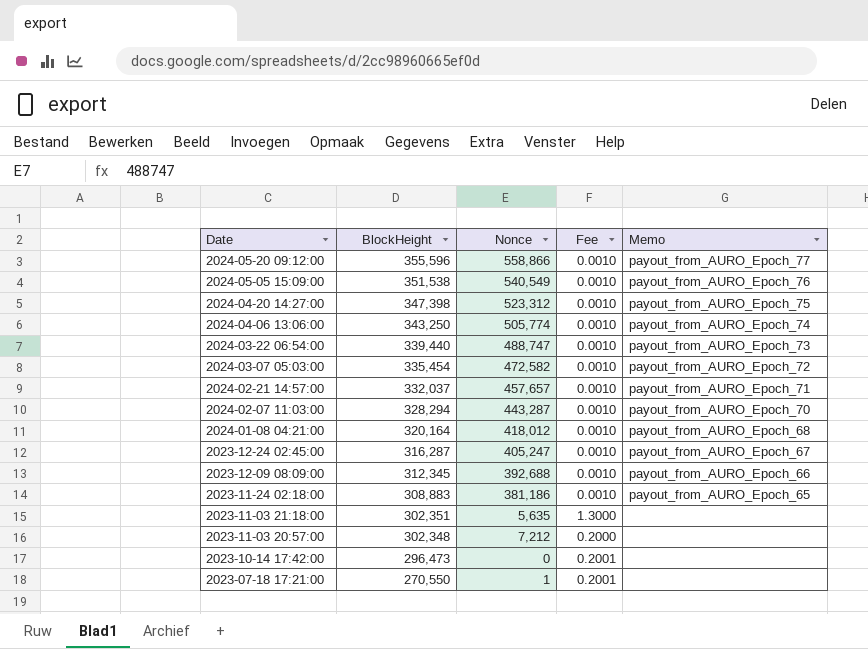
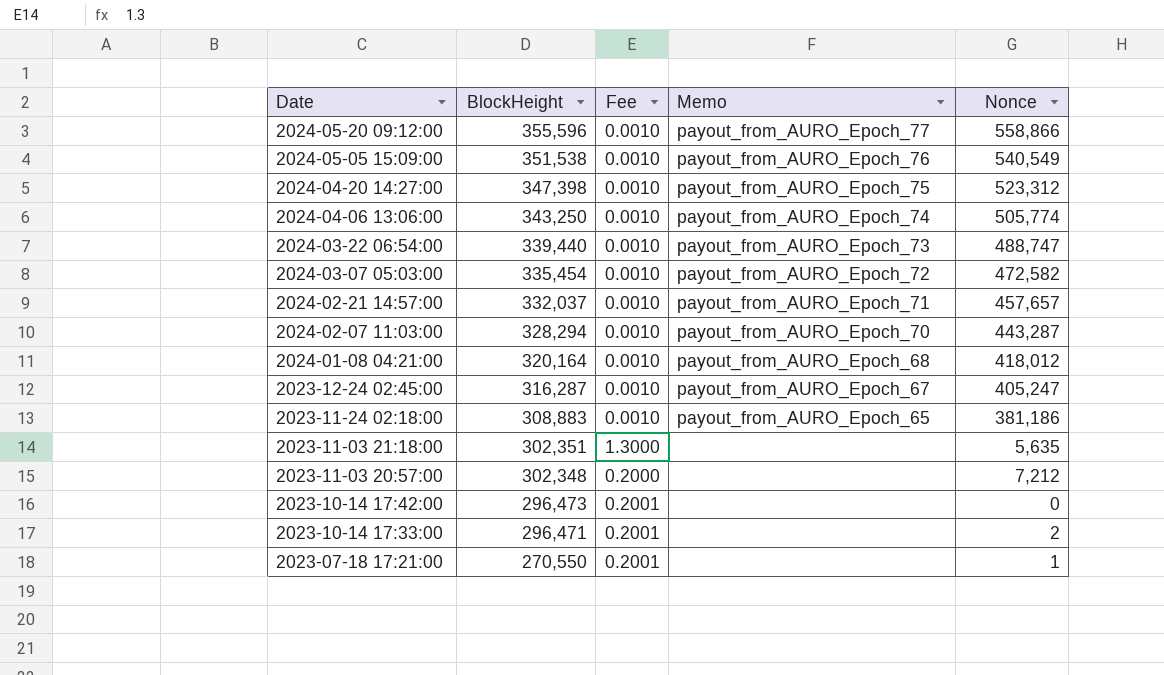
column Nonce | position: 3 -> 5
row 2023-12-09 08:09:00: 312,345 | 392,688 | 0.0010 | payout_from_AURO_Epoch_66 -> none
row 2023-10-14 17:33:00: none -> 296,471 | 0.2001 | none | 2

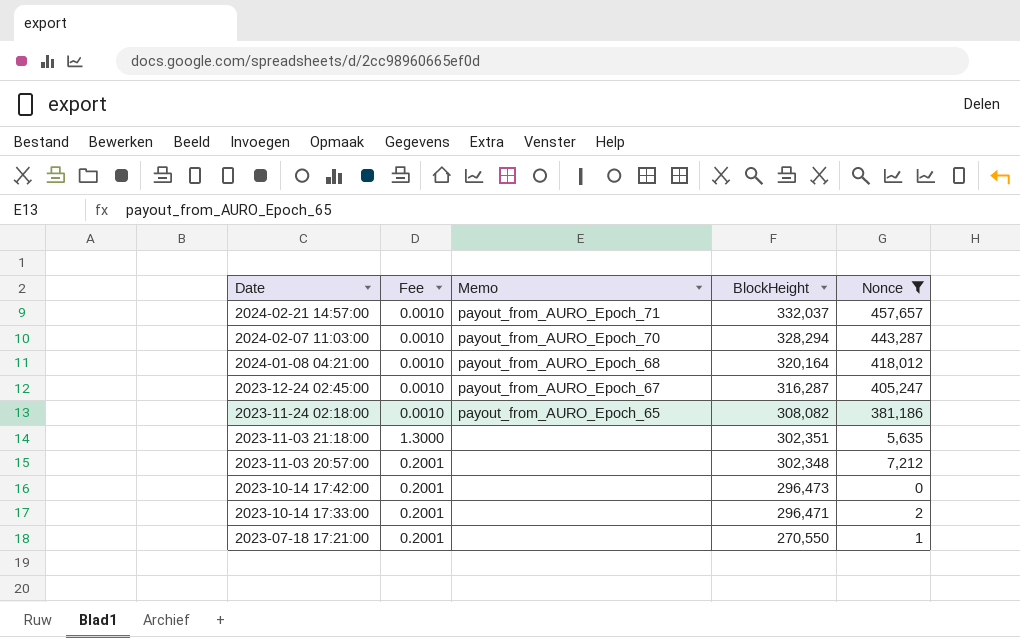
filter: none -> Nonce <= 457,657
column BlockHeight | position: 2 -> 4
2023-11-24 02:18:00 | BlockHeight: 308,883 -> 308,082
2023-11-03 20:57:00 | Fee: 0.2000 -> 0.2001

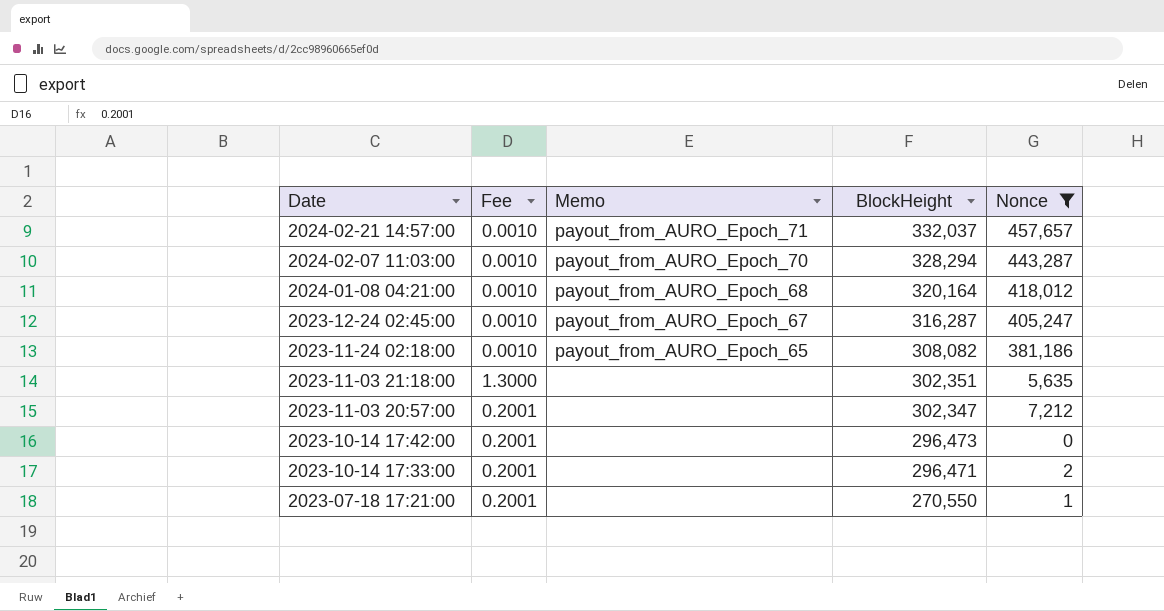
2023-11-03 20:57:00 | BlockHeight: 302,348 -> 302,347

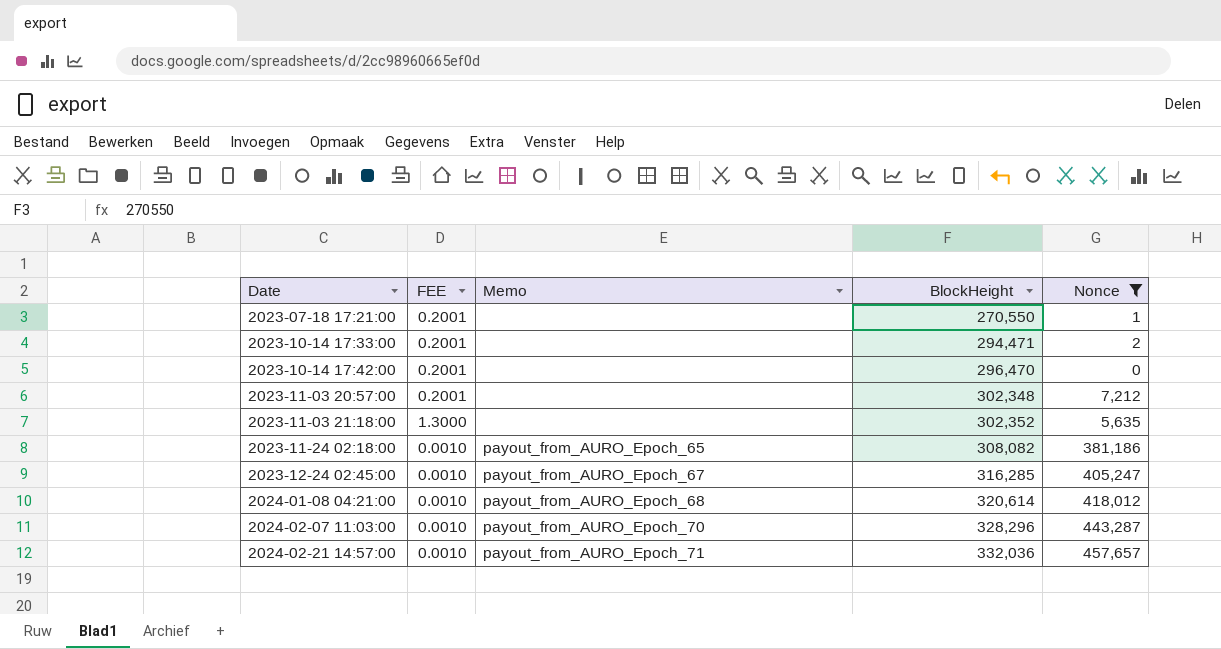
row order: Date descending -> Date ascending
column name: Fee -> FEE
2023-10-14 17:33:00 | BlockHeight: 296,471 -> 294,471
2023-10-14 17:42:00 | BlockHeight: 296,473 -> 296,470
2023-11-03 20:57:00 | BlockHeight: 302,347 -> 302,348
2023-11-03 21:18:00 | BlockHeight: 302,351 -> 302,352
2023-12-24 02:45:00 | BlockHeight: 316,287 -> 316,285
2024-01-08 04:21:00 | BlockHeight: 320,164 -> 320,614
2024-02-07 11:03:00 | BlockHeight: 328,294 -> 328,296
2024-02-21 14:57:00 | BlockHeight: 332,037 -> 332,036

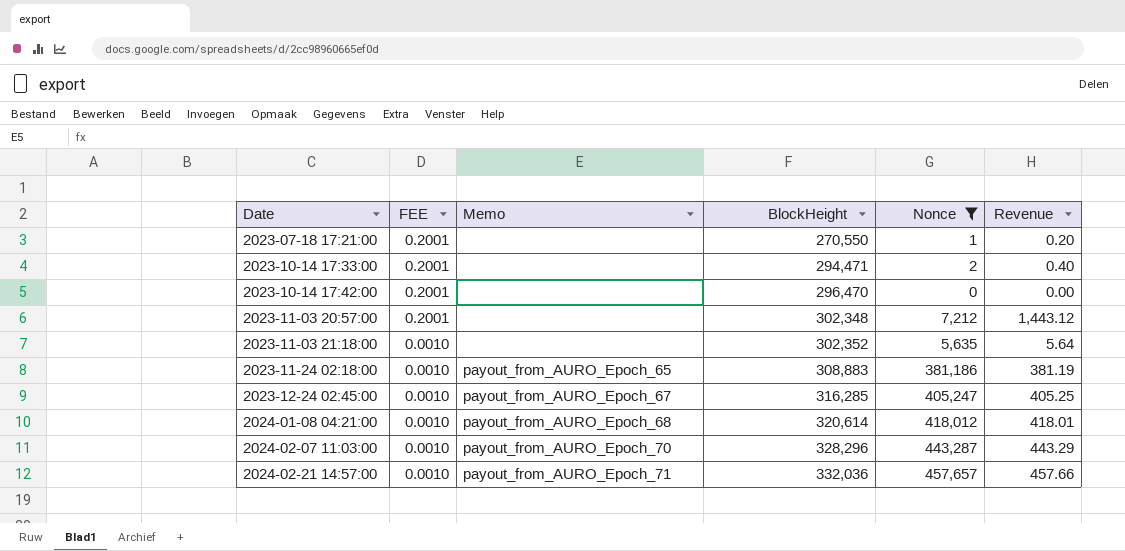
column Revenue | formula: none -> [FEE] * [Nonce]
2023-11-03 21:18:00 | FEE: 1.3000 -> 0.0010
2023-11-24 02:18:00 | BlockHeight: 308,082 -> 308,883

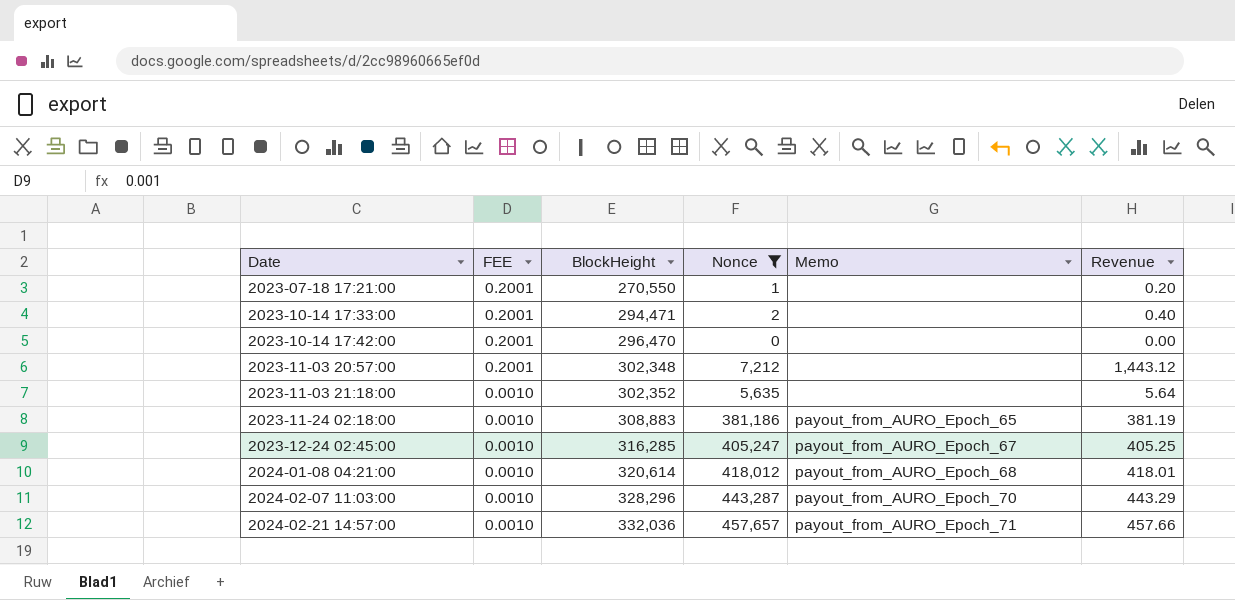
column Memo | position: 3 -> 5

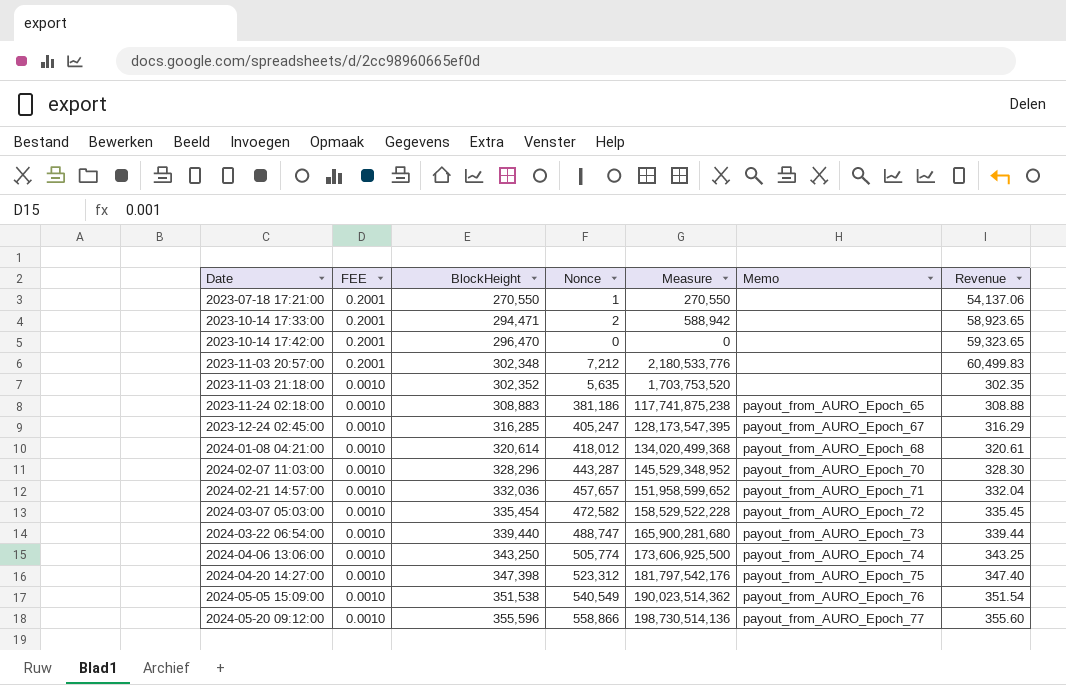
filter: Nonce <= 457,657 -> none
column Measure | formula: none -> [BlockHeight] * [Nonce]
column Revenue | formula: [FEE] * [Nonce] -> [FEE] * [BlockHeight]

